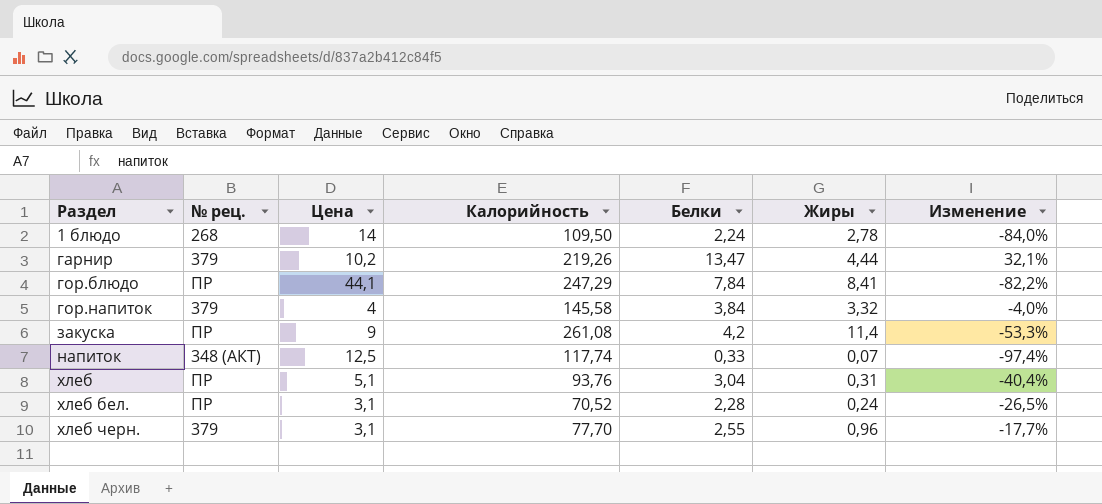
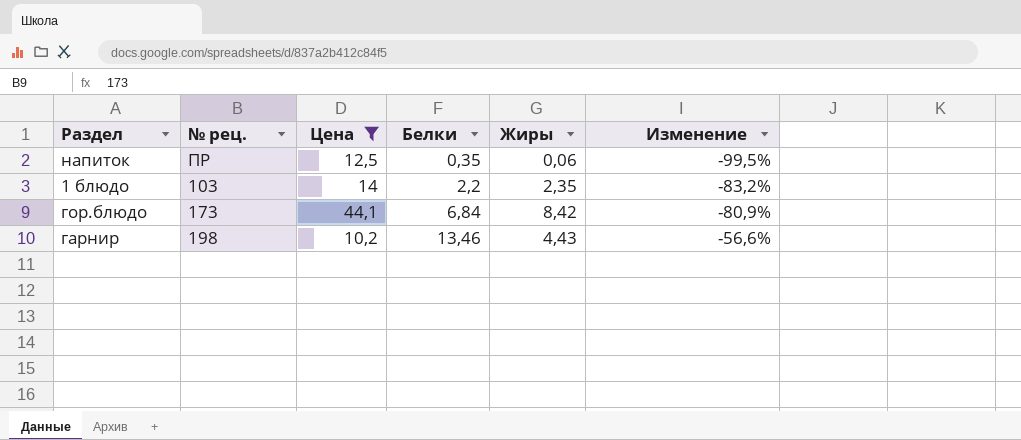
filter: none -> Цена >= 10,2
row order: Раздел ascending -> Белки ascending
column Калорийность | position: 4 -> none
column Изменение | formula: ([Белки] - [Цена]) / [Цена] -> ([Жиры] - [Цена]) / [Цена]
напиток | № рец.: 348 (АКТ) -> ПР
напиток | Белки: 0,33 -> 0,35
напиток | Жиры: 0,07 -> 0,06
1 блюдо | № рец.: 268 -> 103
1 блюдо | Белки: 2,24 -> 2,2
1 блюдо | Жиры: 2,78 -> 2,35
гор.блюдо | № рец.: ПР -> 173
гор.блюдо | Белки: 7,84 -> 6,84
гор.блюдо | Жиры: 8,41 -> 8,42
гарнир | № рец.: 379 -> 198
гарнир | Белки: 13,47 -> 13,46
гарнир | Жиры: 4,44 -> 4,43

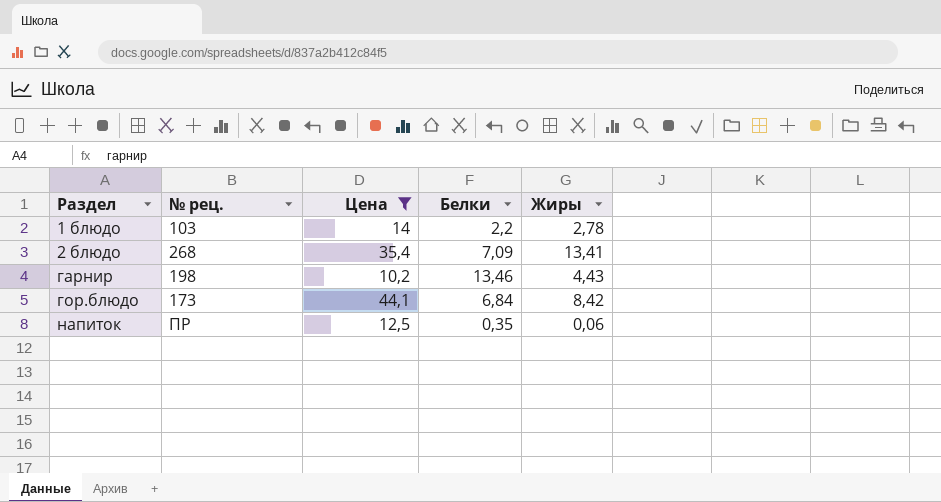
row order: Белки ascending -> Раздел ascending
column Изменение | formula: ([Жиры] - [Цена]) / [Цена] -> none
1 блюдо | Жиры: 2,35 -> 2,78
row 2 блюдо: none -> 268 | 35,4 | 7,09 | 13,41

